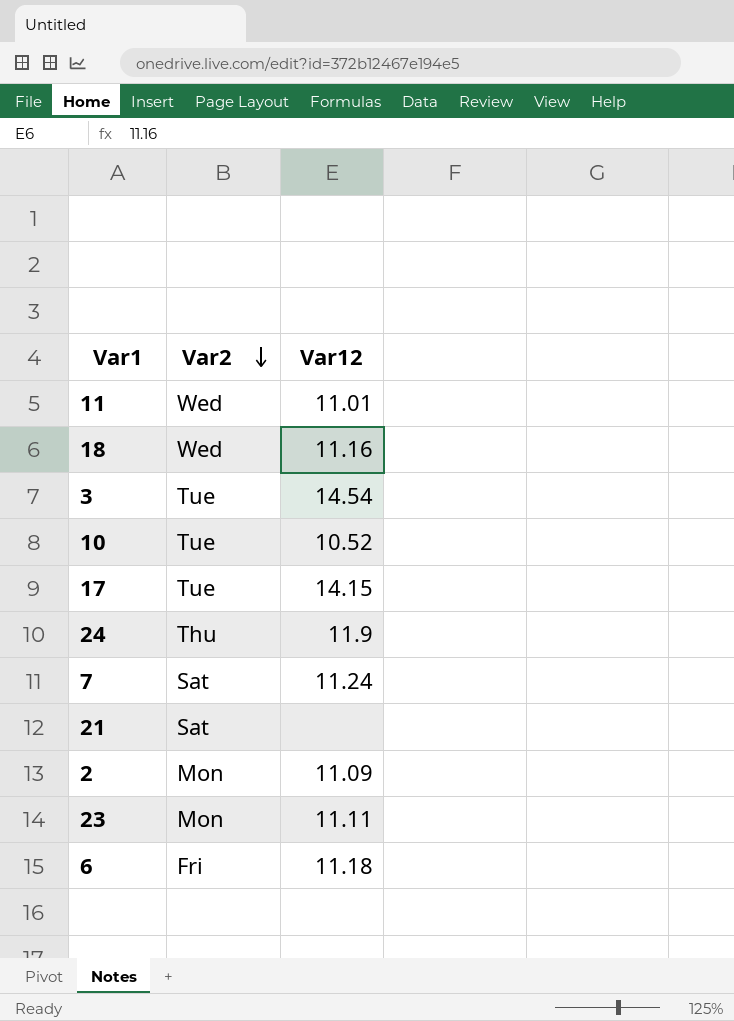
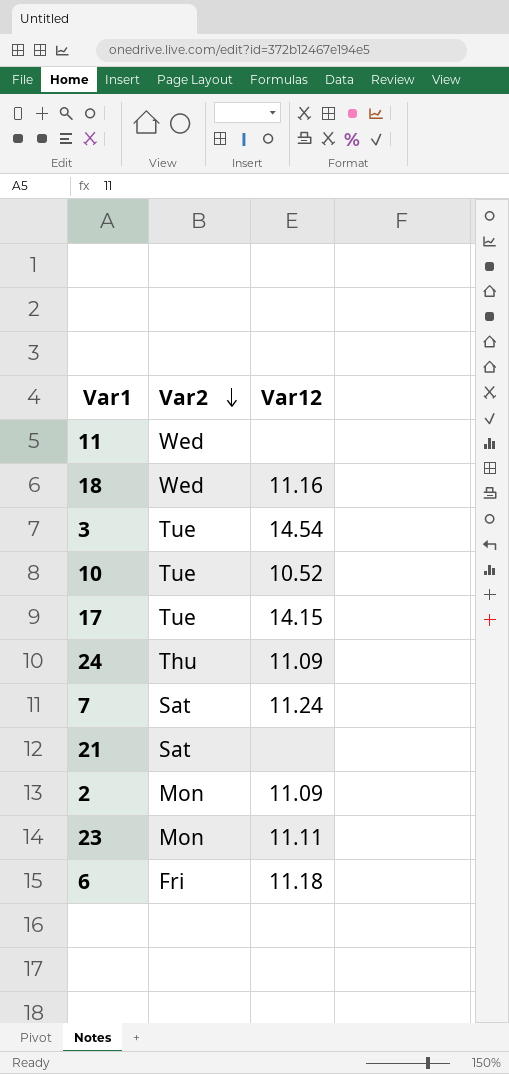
11 | Var12: 11.01 -> none
24 | Var12: 11.9 -> 11.09

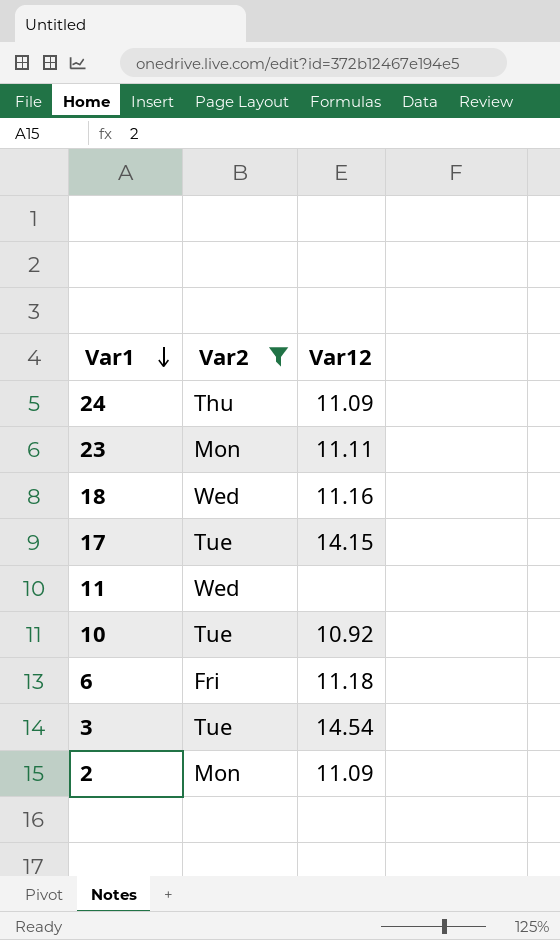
filter: none -> Var2 != Sat
row order: Var2 descending -> Var1 descending
10 | Var12: 10.52 -> 10.92

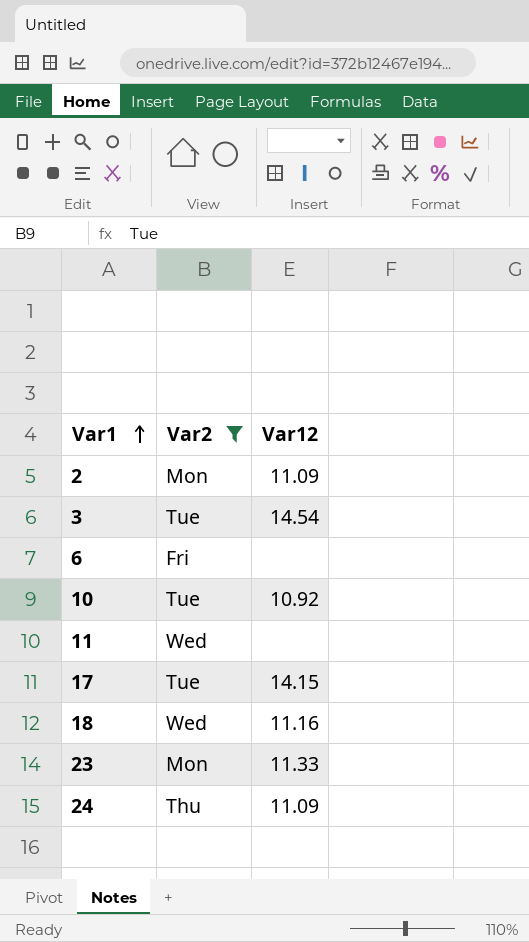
row order: Var1 descending -> Var1 ascending
6 | Var12: 11.18 -> none
23 | Var12: 11.11 -> 11.33

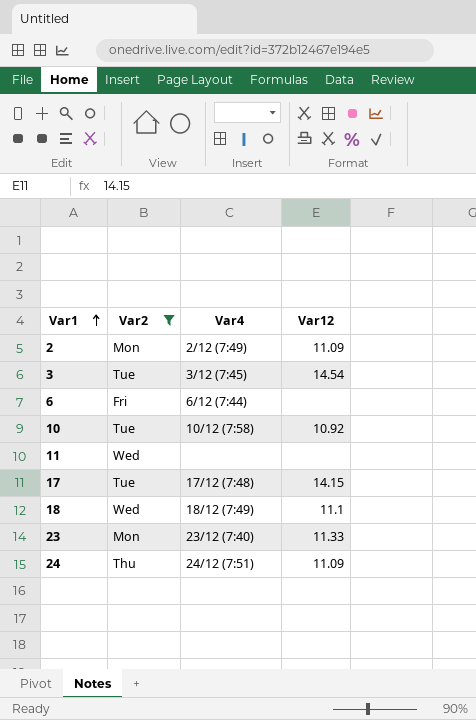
column Var4 | position: none -> 3
18 | Var12: 11.16 -> 11.1

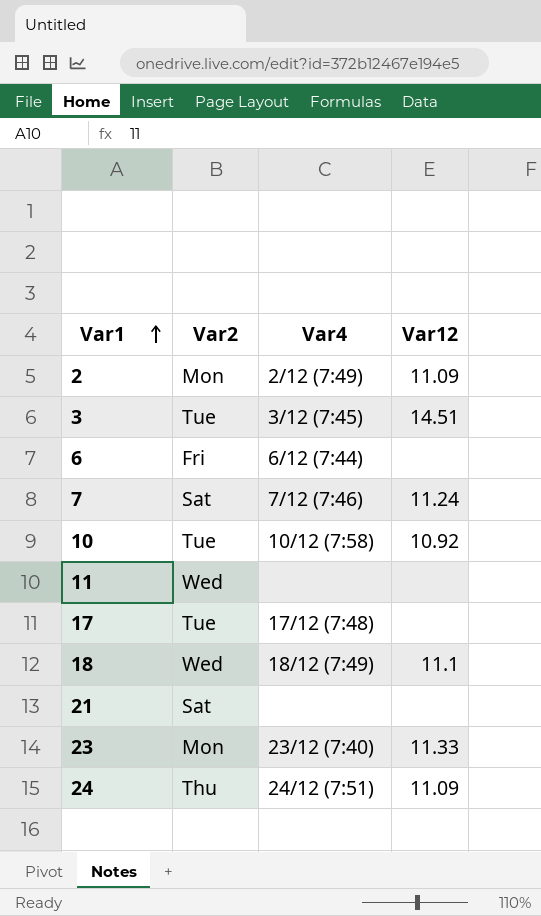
filter: Var2 != Sat -> none
3 | Var12: 14.54 -> 14.51
17 | Var12: 14.15 -> none

